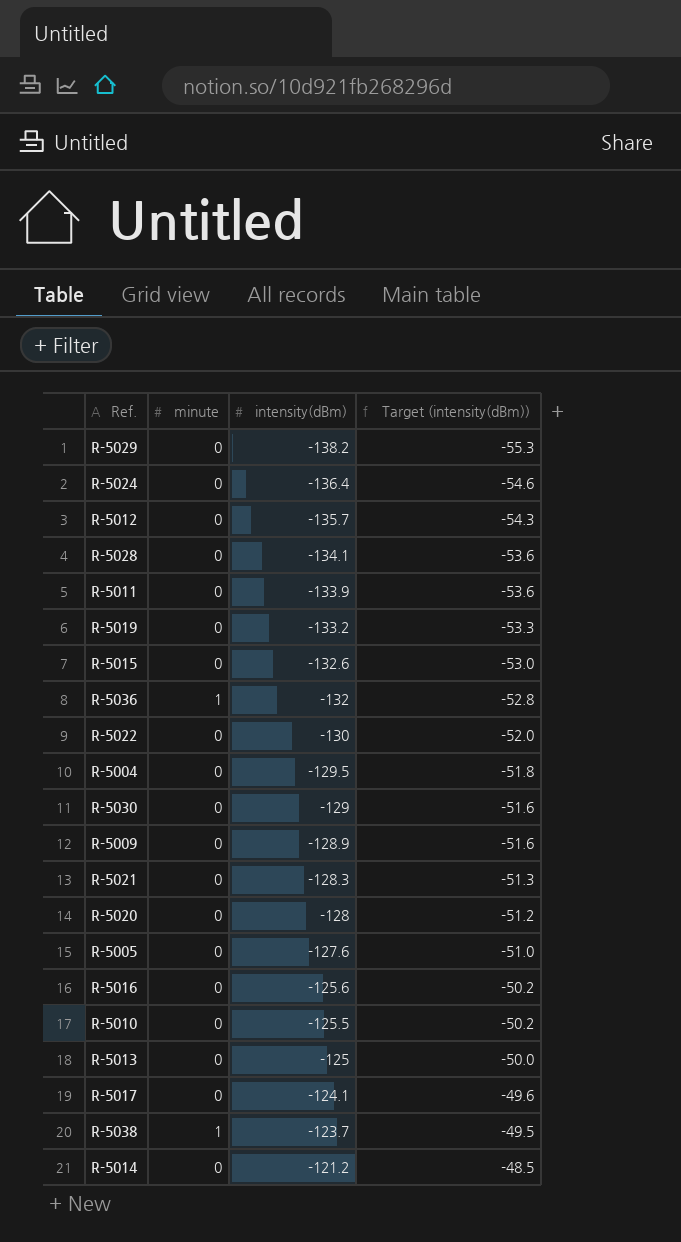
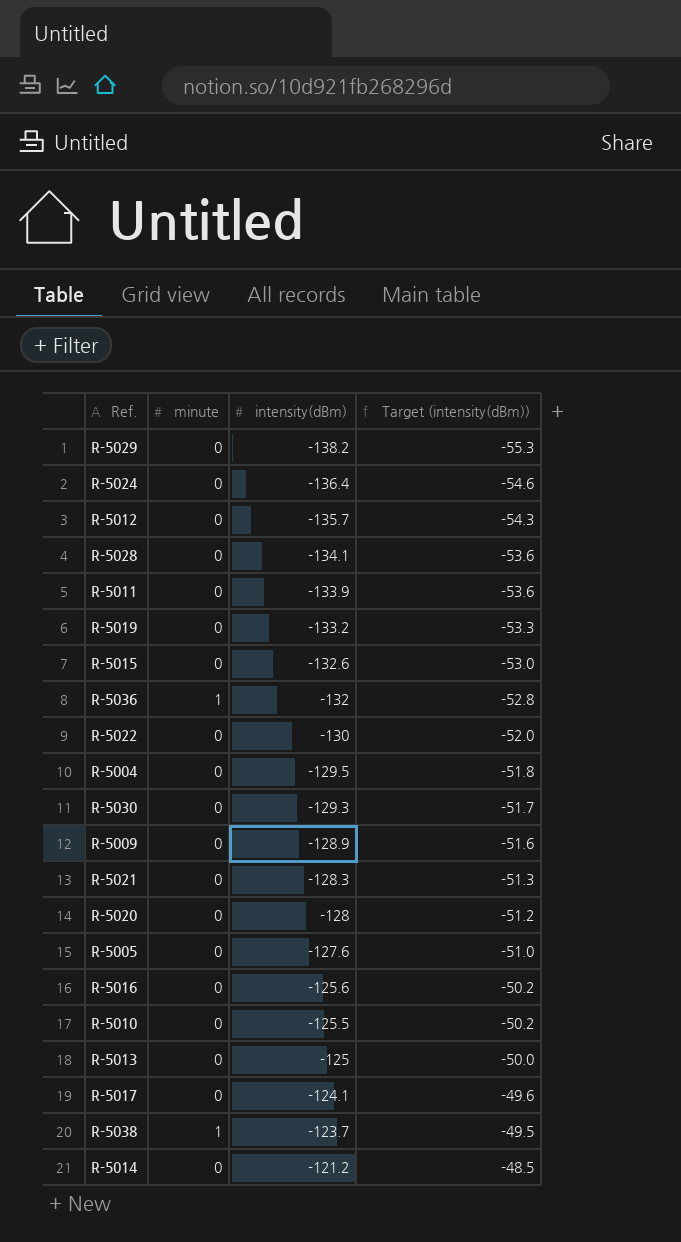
R-5030 | intensity(dBm): -129 -> -129.3
R-5030 | Target (intensity(dBm)): -51.6 -> -51.7

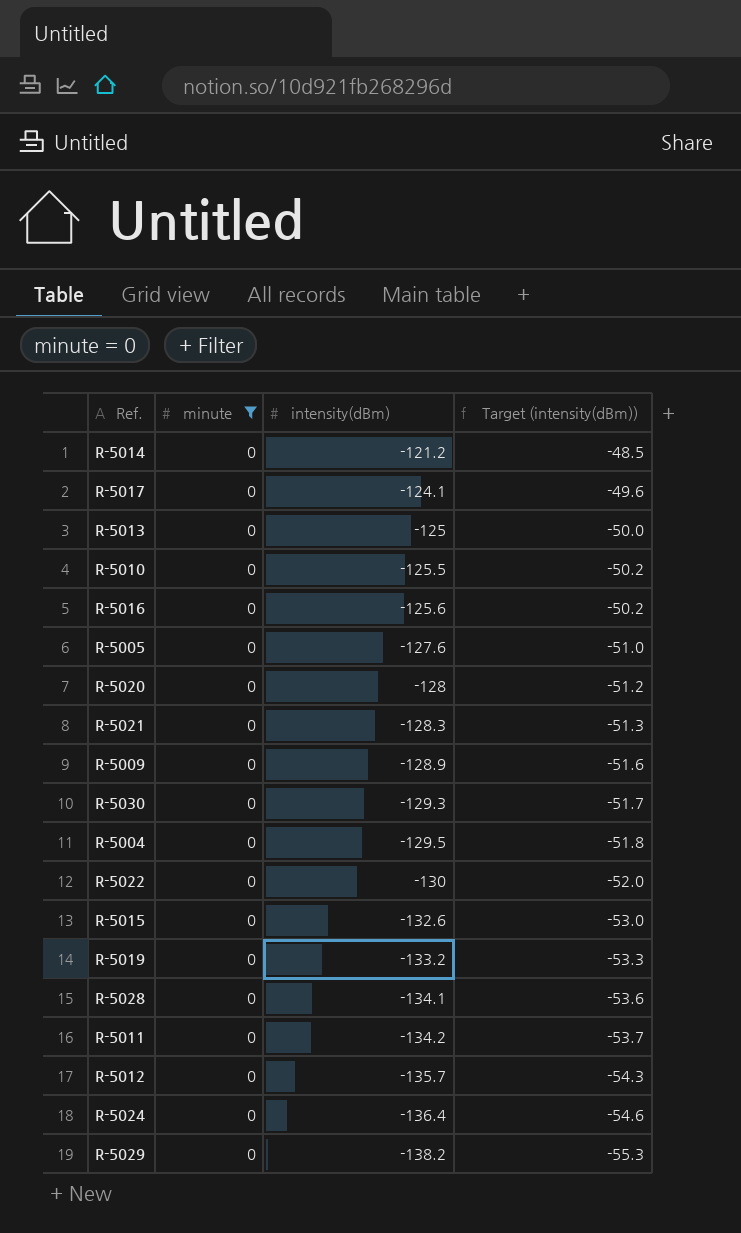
filter: none -> minute = 0
row order: intensity(dBm) ascending -> intensity(dBm) descending
R-5011 | intensity(dBm): -133.9 -> -134.2
R-5011 | Target (intensity(dBm)): -53.6 -> -53.7

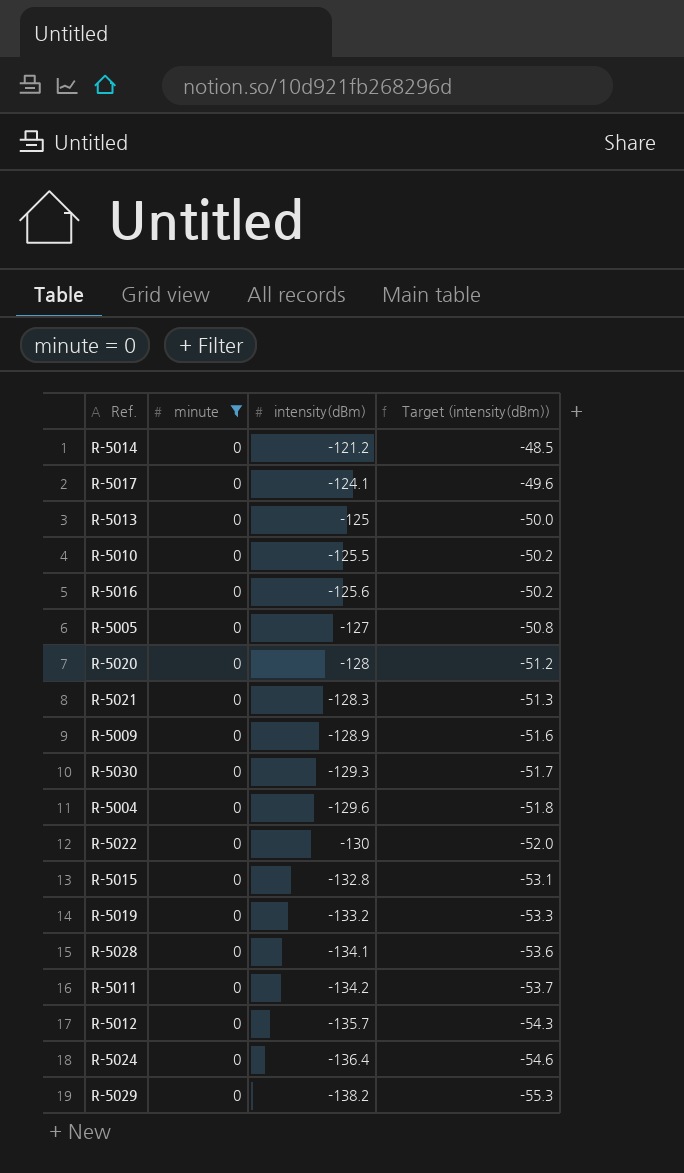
R-5005 | intensity(dBm): -127.6 -> -127
R-5005 | Target (intensity(dBm)): -51.0 -> -50.8
R-5004 | intensity(dBm): -129.5 -> -129.6
R-5015 | intensity(dBm): -132.6 -> -132.8
R-5015 | Target (intensity(dBm)): -53.0 -> -53.1

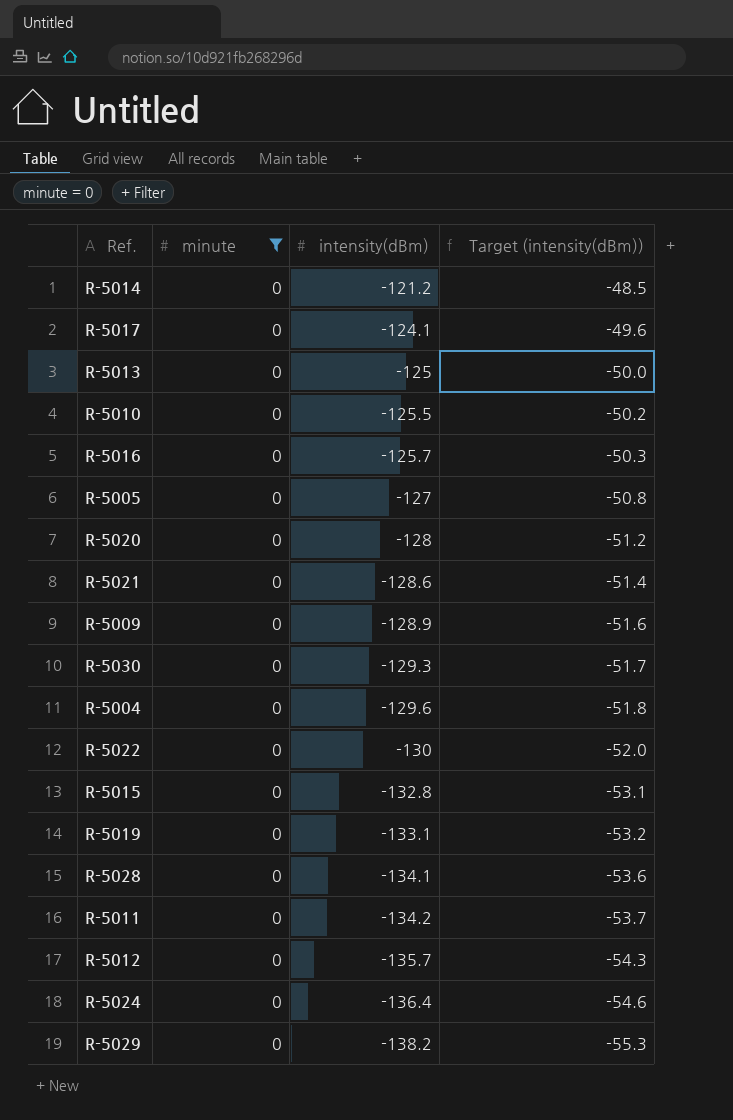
R-5016 | intensity(dBm): -125.6 -> -125.7
R-5016 | Target (intensity(dBm)): -50.2 -> -50.3
R-5021 | intensity(dBm): -128.3 -> -128.6
R-5021 | Target (intensity(dBm)): -51.3 -> -51.4
R-5019 | intensity(dBm): -133.2 -> -133.1
R-5019 | Target (intensity(dBm)): -53.3 -> -53.2

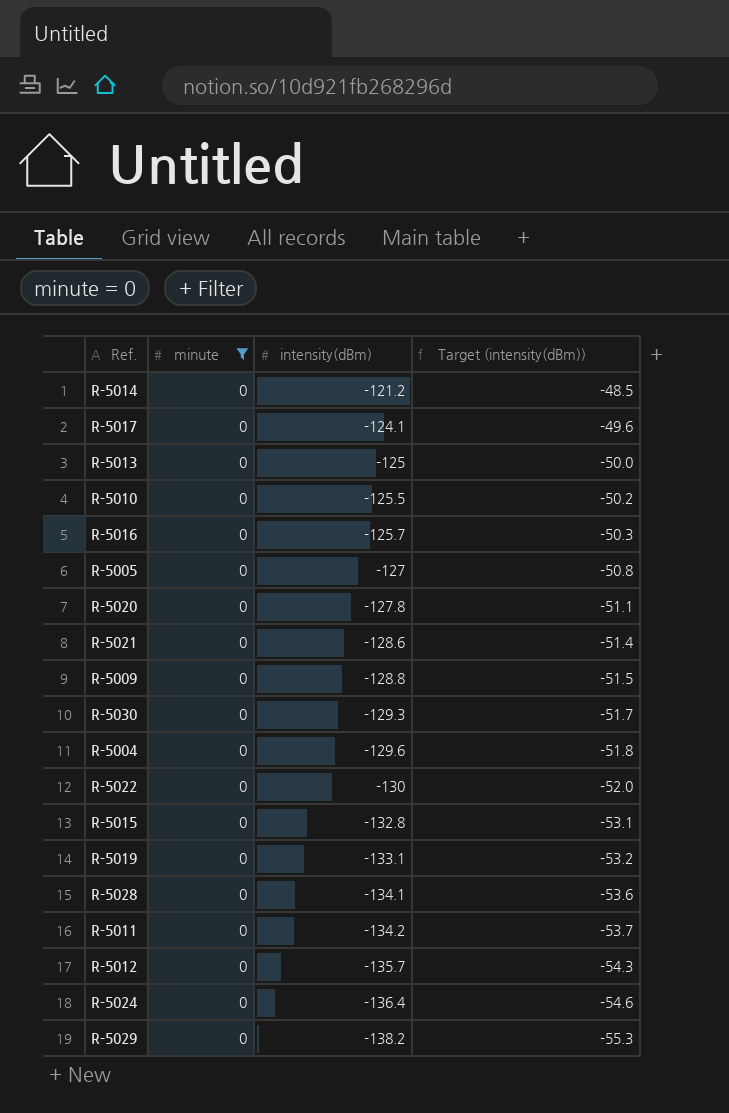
R-5020 | intensity(dBm): -128 -> -127.8
R-5020 | Target (intensity(dBm)): -51.2 -> -51.1
R-5009 | intensity(dBm): -128.9 -> -128.8
R-5009 | Target (intensity(dBm)): -51.6 -> -51.5

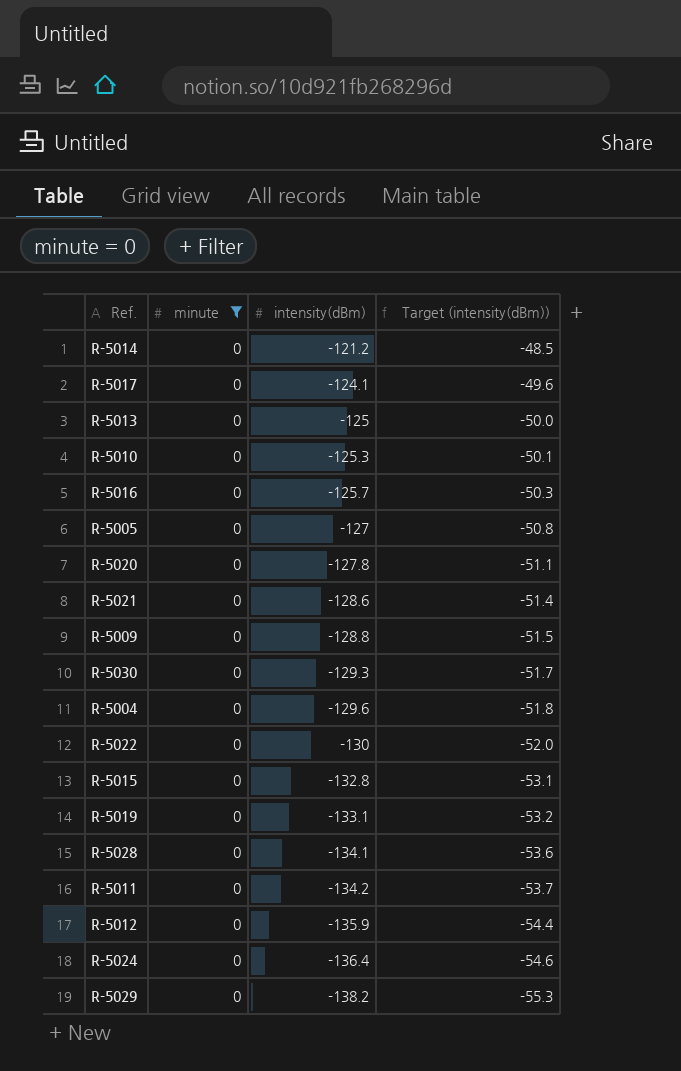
R-5010 | intensity(dBm): -125.5 -> -125.3
R-5010 | Target (intensity(dBm)): -50.2 -> -50.1
R-5012 | intensity(dBm): -135.7 -> -135.9
R-5012 | Target (intensity(dBm)): -54.3 -> -54.4

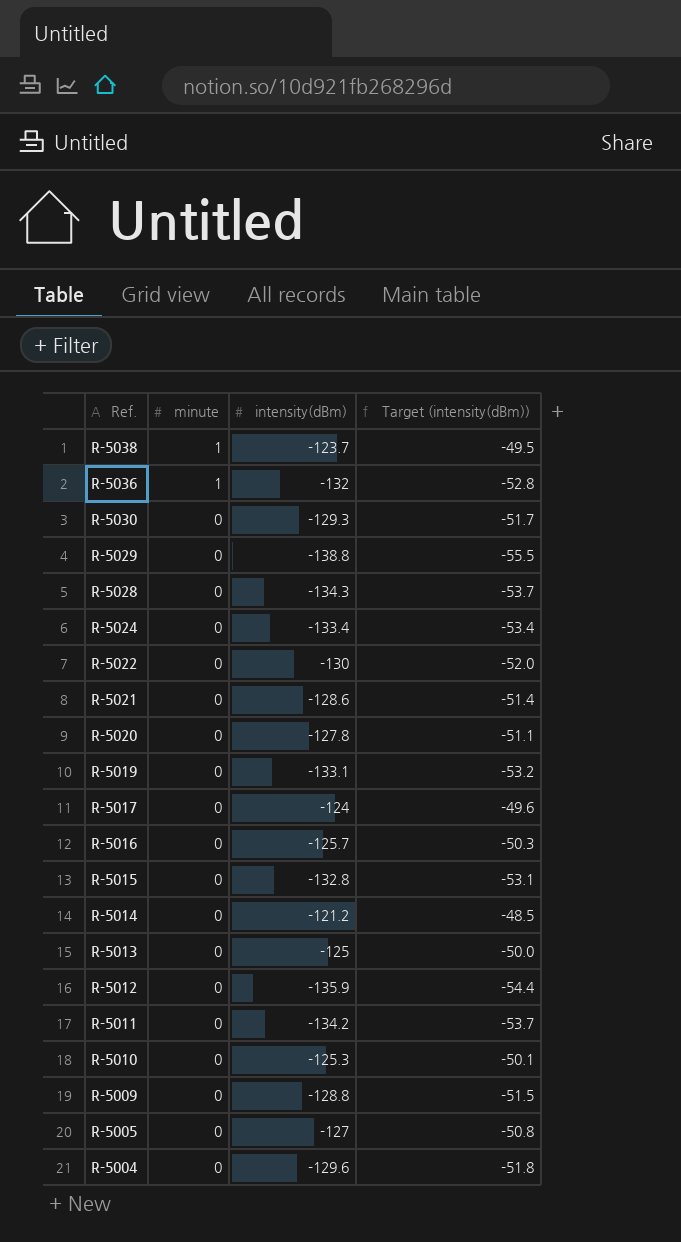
filter: minute = 0 -> none
row order: intensity(dBm) descending -> Ref. descending
R-5029 | intensity(dBm): -138.2 -> -138.8
R-5029 | Target (intensity(dBm)): -55.3 -> -55.5
R-5028 | intensity(dBm): -134.1 -> -134.3
R-5028 | Target (intensity(dBm)): -53.6 -> -53.7
R-5024 | intensity(dBm): -136.4 -> -133.4
R-5024 | Target (intensity(dBm)): -54.6 -> -53.4
R-5017 | intensity(dBm): -124.1 -> -124

